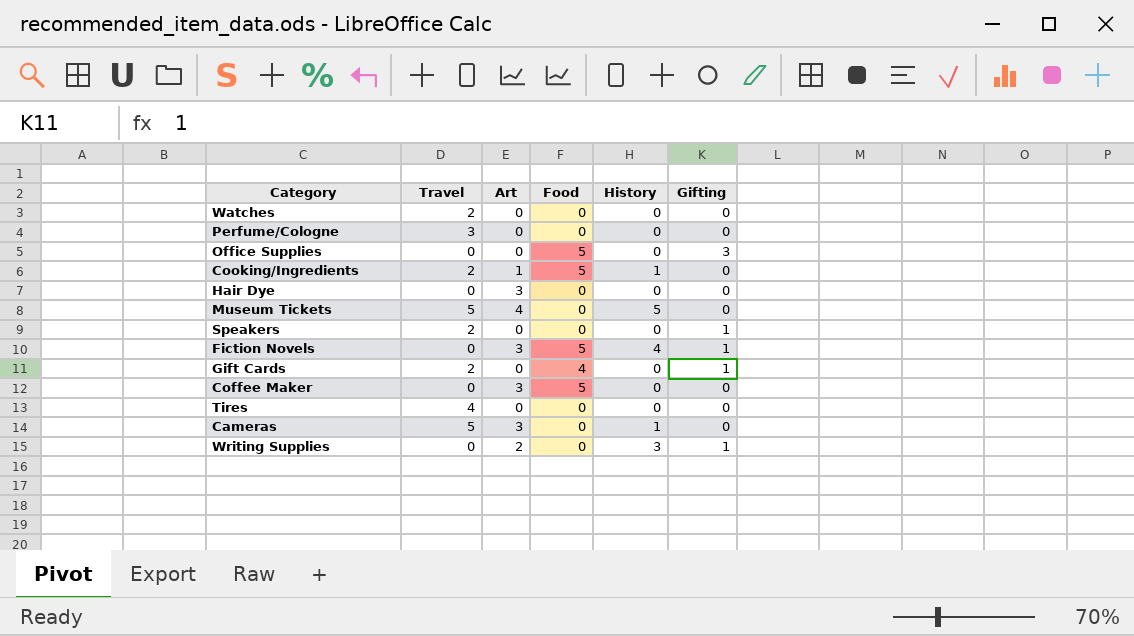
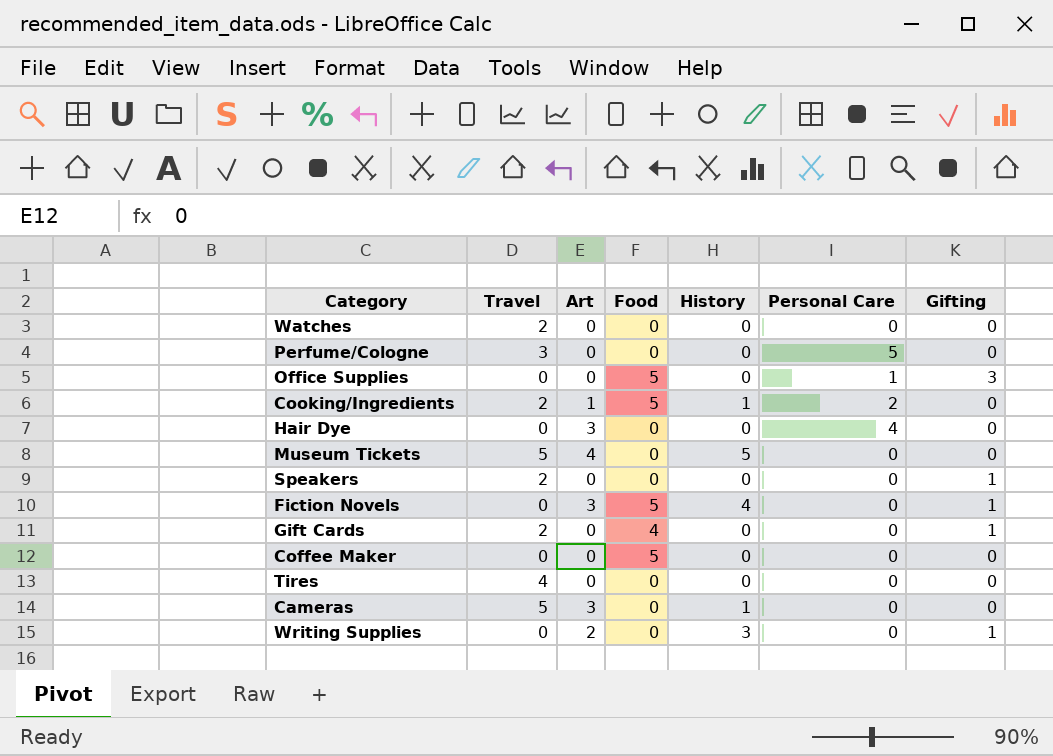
column Personal Care | position: none -> 6
Coffee Maker | Art: 3 -> 0

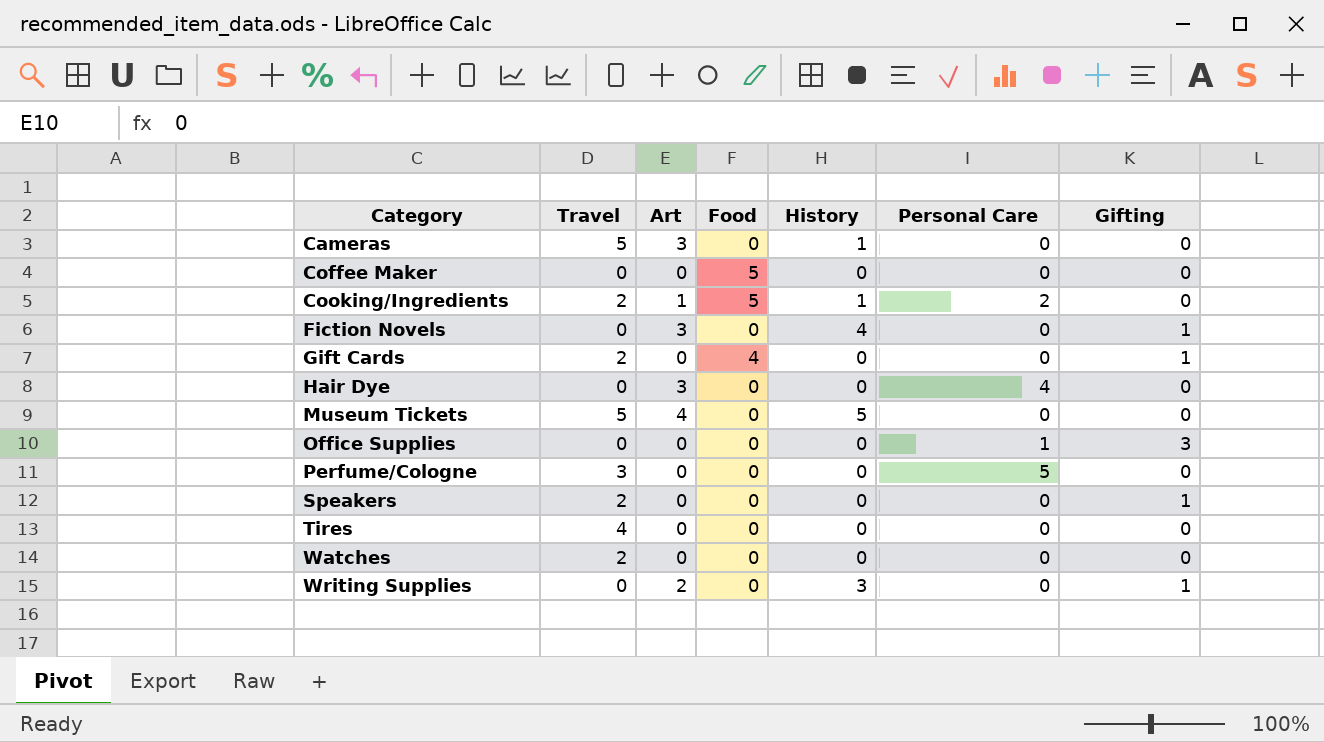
row order: none -> Category ascending
Fiction Novels | Food: 5 -> 0
Office Supplies | Food: 5 -> 0

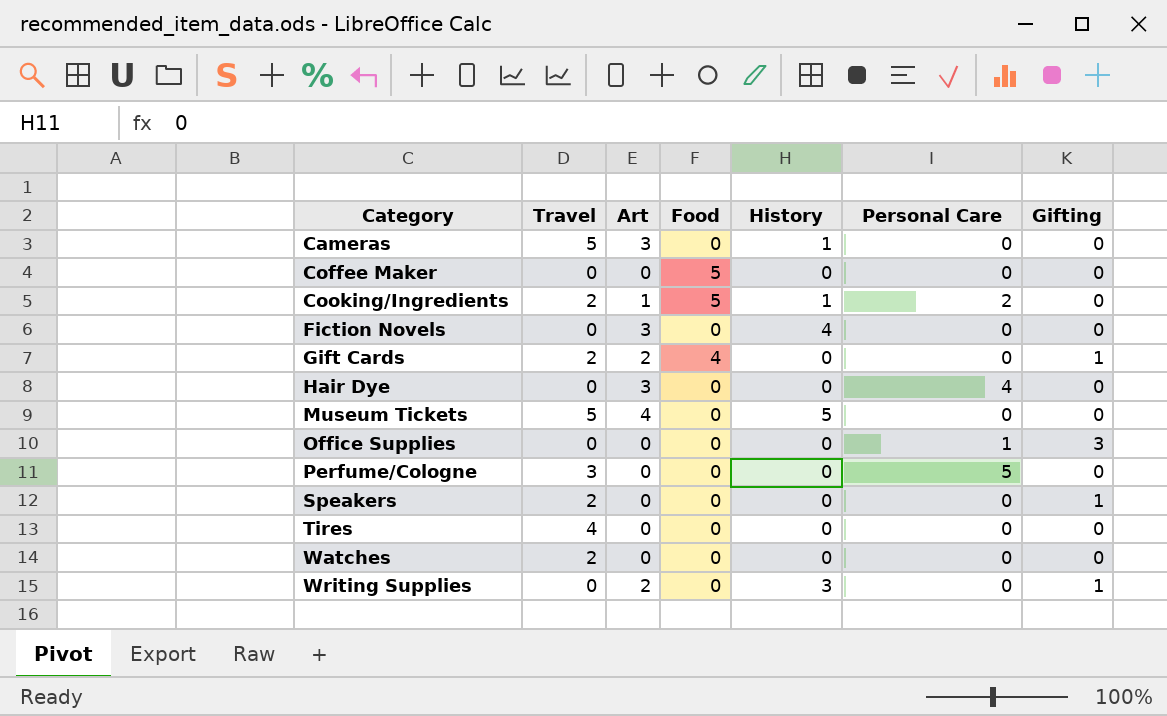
Fiction Novels | Gifting: 1 -> 0
Gift Cards | Art: 0 -> 2

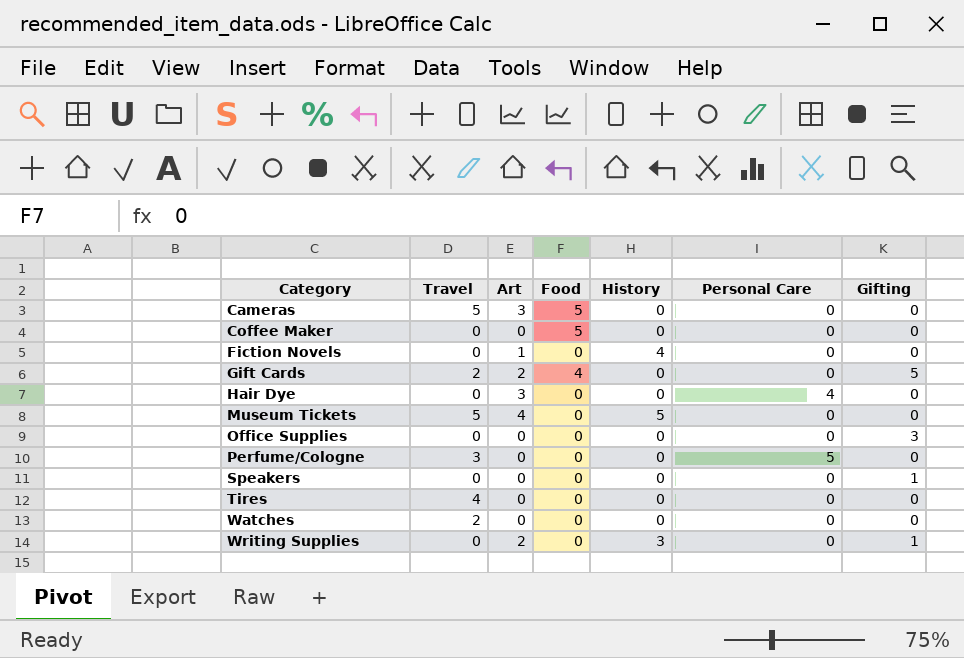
row Cooking/Ingredients: 2 | 1 | 5 | 1 | 2 | 0 -> none
Cameras | Food: 0 -> 5
Cameras | History: 1 -> 0
Fiction Novels | Art: 3 -> 1
Gift Cards | Gifting: 1 -> 5
Office Supplies | Personal Care: 1 -> 0
Speakers | Travel: 2 -> 0

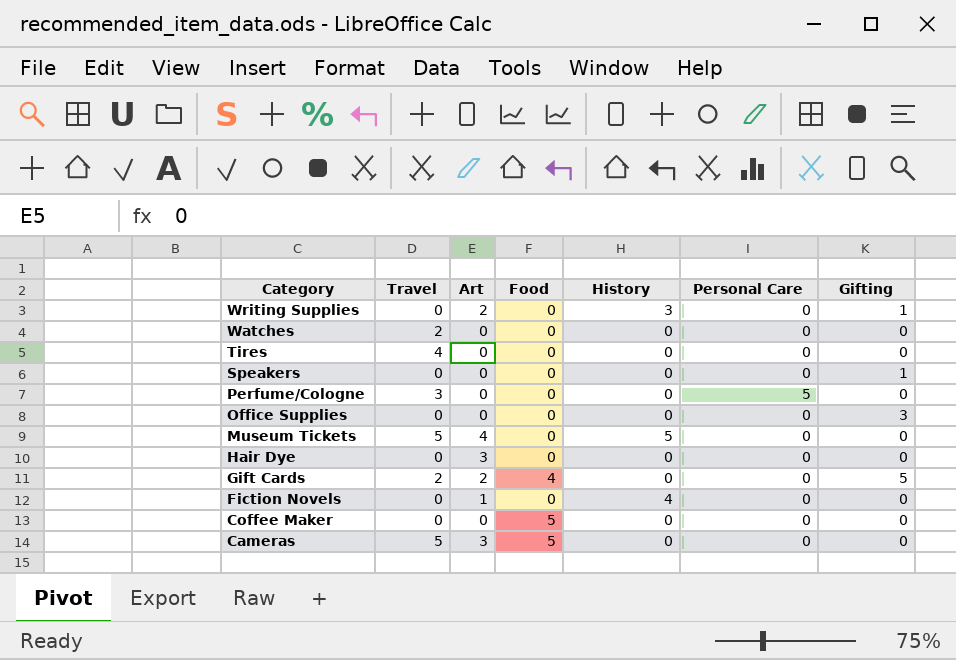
row order: Category ascending -> Category descending
Hair Dye | Personal Care: 4 -> 0

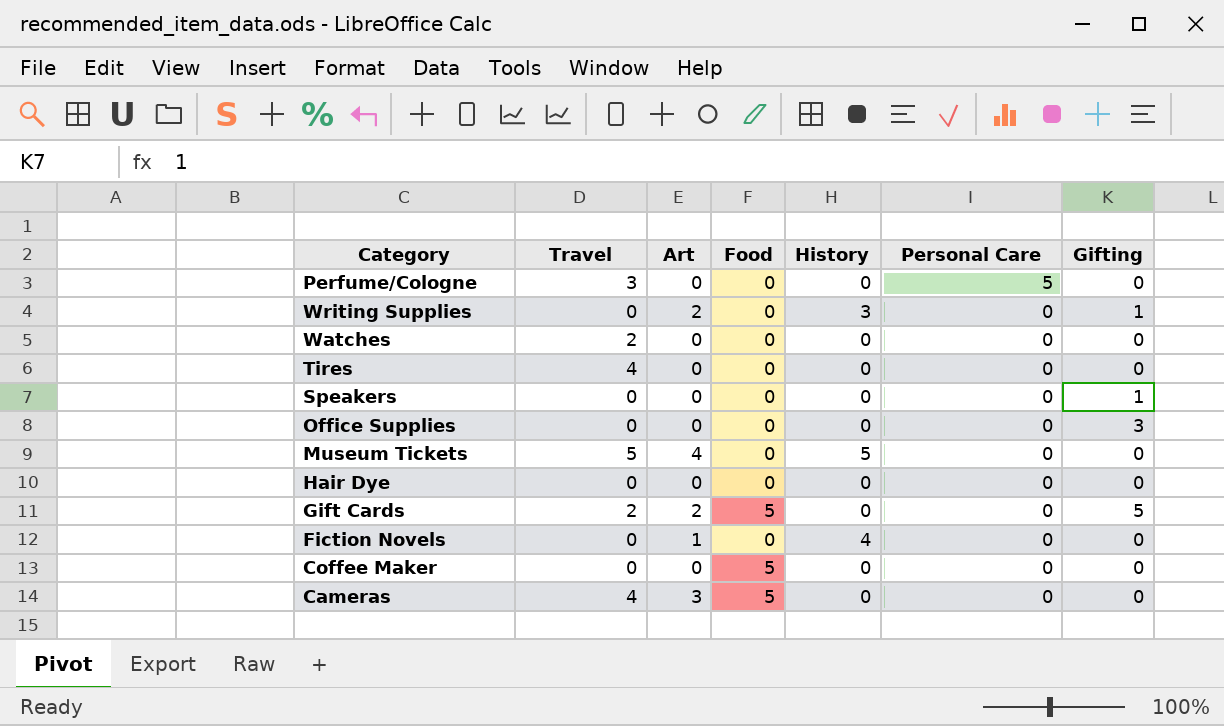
row order: Category descending -> Personal Care descending
Hair Dye | Art: 3 -> 0
Gift Cards | Food: 4 -> 5
Cameras | Travel: 5 -> 4

